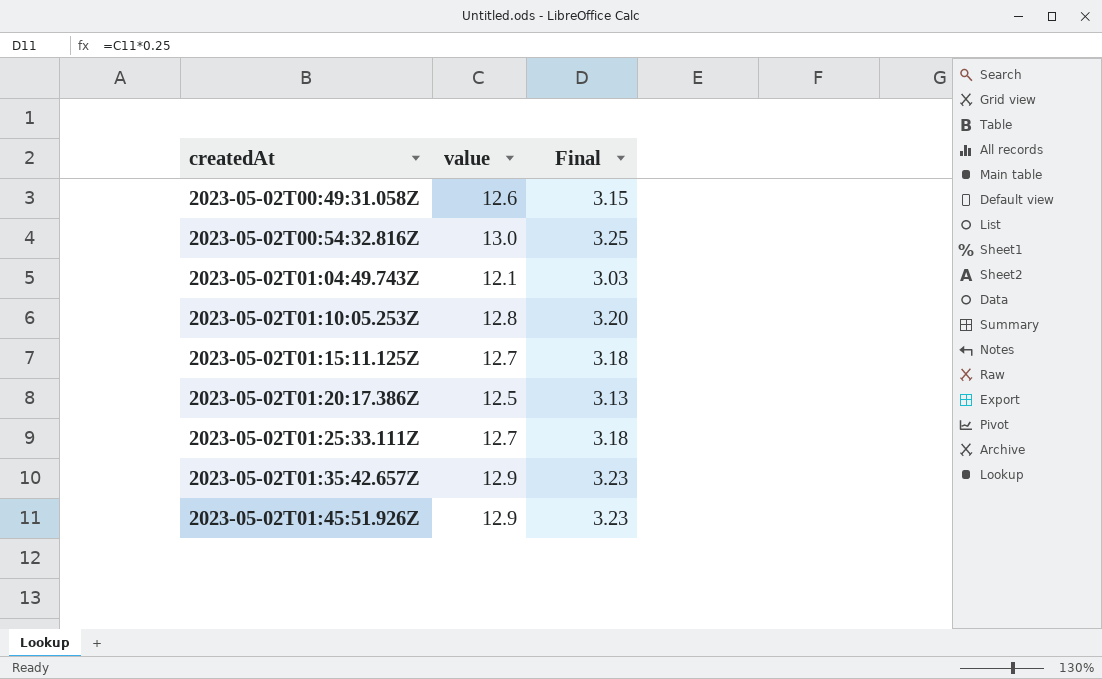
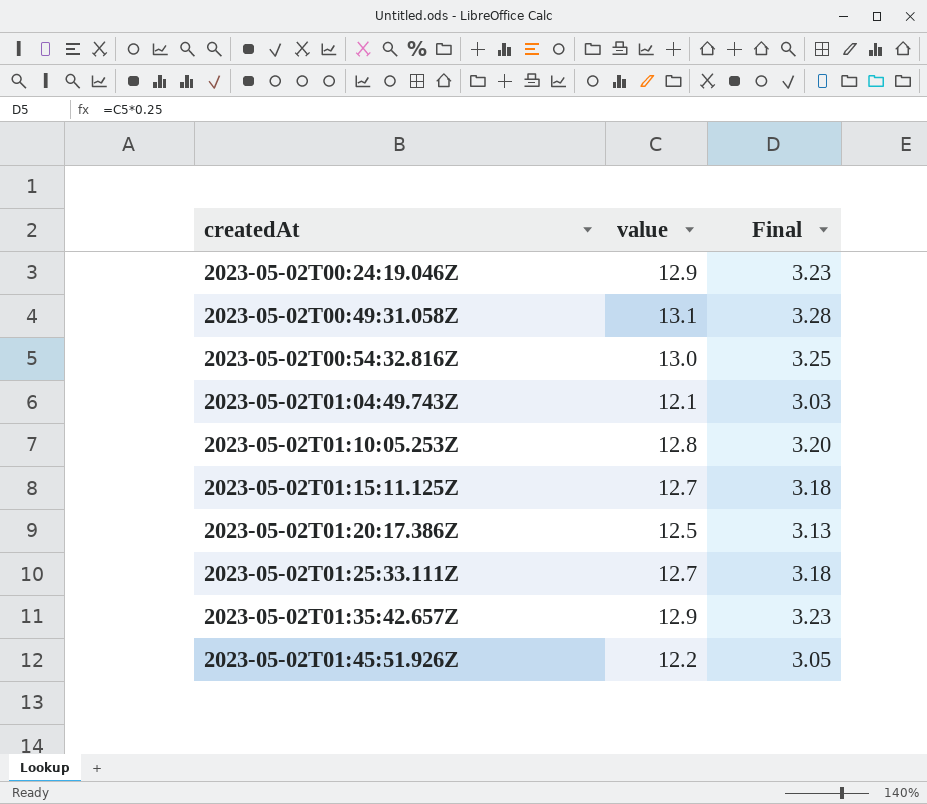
row 2023-05-02T00:24:19.046Z: none -> 12.9 | 3.23
2023-05-02T00:49:31.058Z | value: 12.6 -> 13.1
2023-05-02T00:49:31.058Z | Final: 3.15 -> 3.28
2023-05-02T01:45:51.926Z | value: 12.9 -> 12.2
2023-05-02T01:45:51.926Z | Final: 3.23 -> 3.05

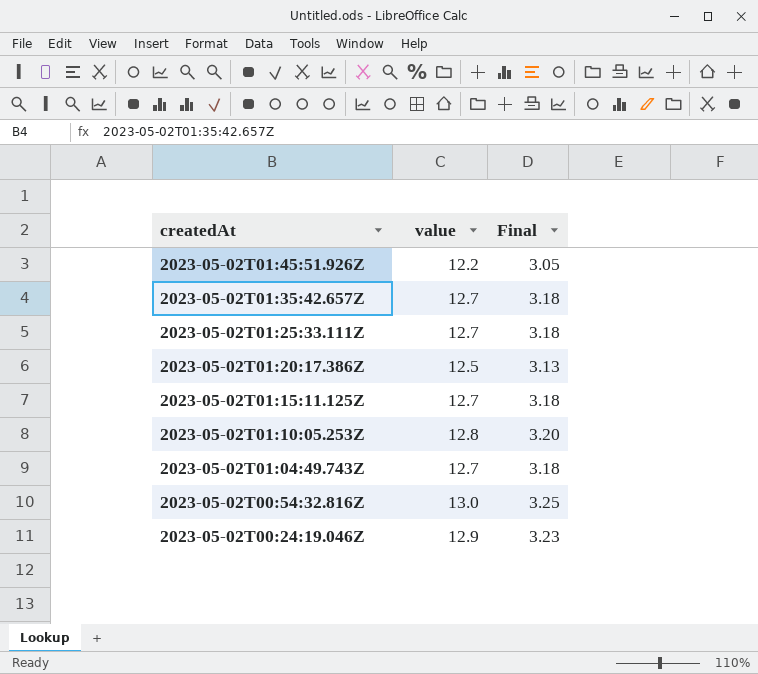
row order: createdAt ascending -> createdAt descending
row 2023-05-02T00:49:31.058Z: 13.1 | 3.28 -> none
2023-05-02T01:35:42.657Z | value: 12.9 -> 12.7
2023-05-02T01:35:42.657Z | Final: 3.23 -> 3.18
2023-05-02T01:04:49.743Z | value: 12.1 -> 12.7
2023-05-02T01:04:49.743Z | Final: 3.03 -> 3.18

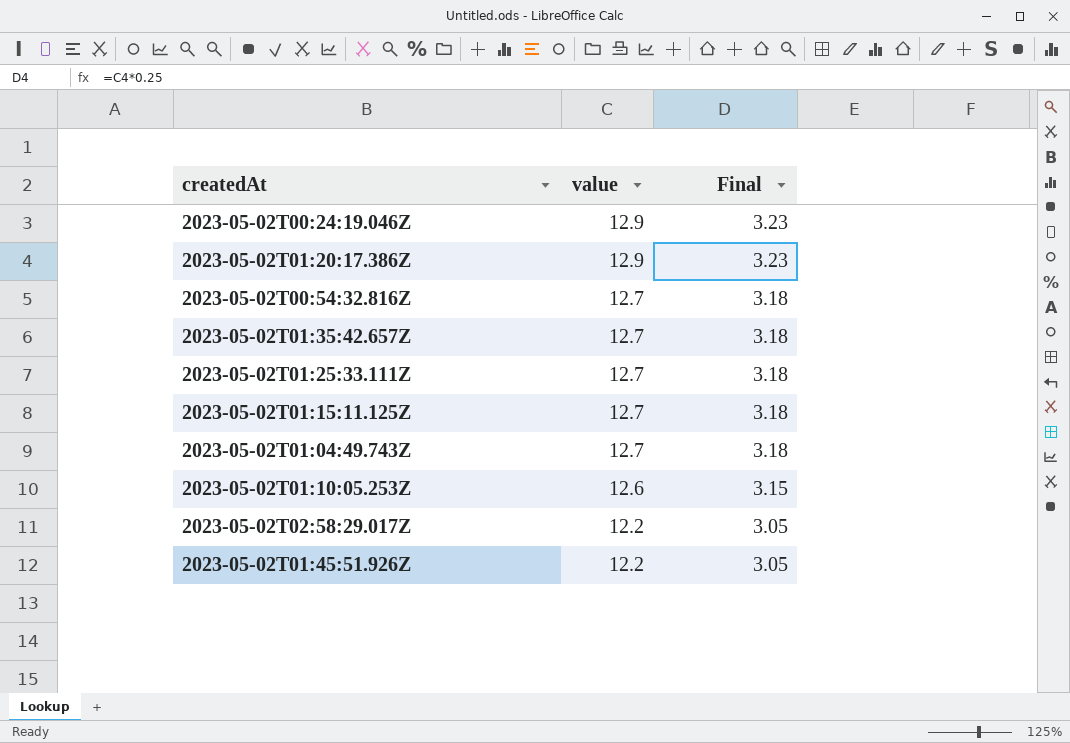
row order: createdAt descending -> value descending
2023-05-02T01:20:17.386Z | value: 12.5 -> 12.9
2023-05-02T01:20:17.386Z | Final: 3.13 -> 3.23
2023-05-02T00:54:32.816Z | value: 13.0 -> 12.7
2023-05-02T00:54:32.816Z | Final: 3.25 -> 3.18
2023-05-02T01:10:05.253Z | value: 12.8 -> 12.6
2023-05-02T01:10:05.253Z | Final: 3.20 -> 3.15
row 2023-05-02T02:58:29.017Z: none -> 12.2 | 3.05

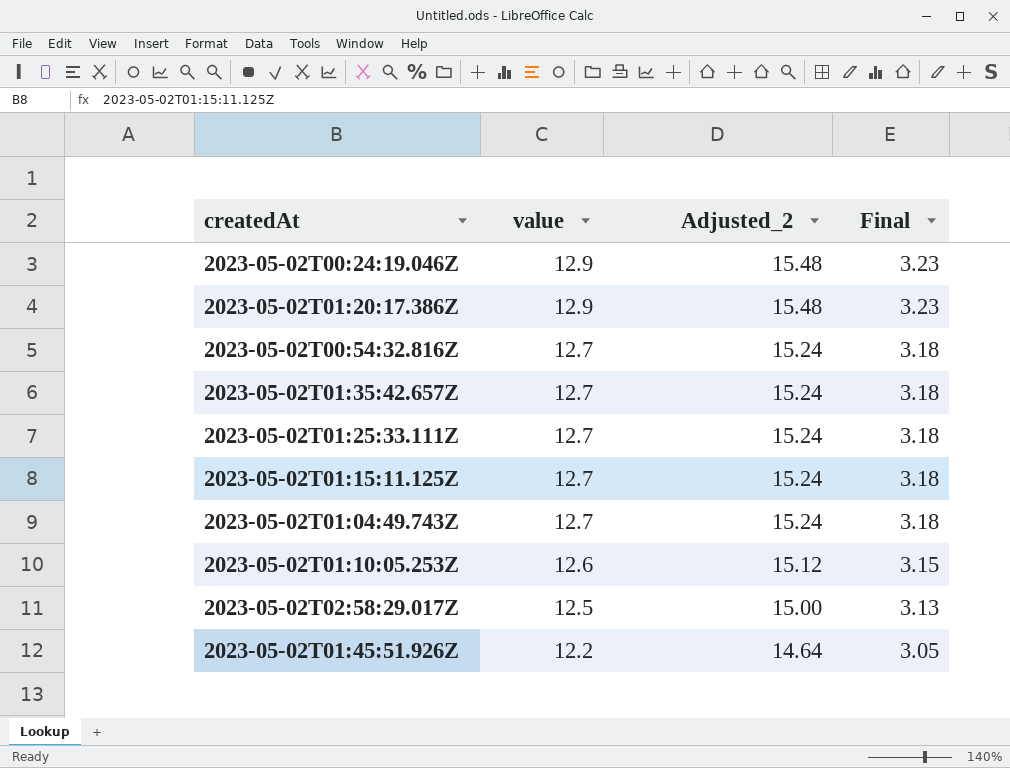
column Adjusted_2 | formula: none -> [value] * 1.2
2023-05-02T02:58:29.017Z | value: 12.2 -> 12.5
2023-05-02T02:58:29.017Z | Final: 3.05 -> 3.13

